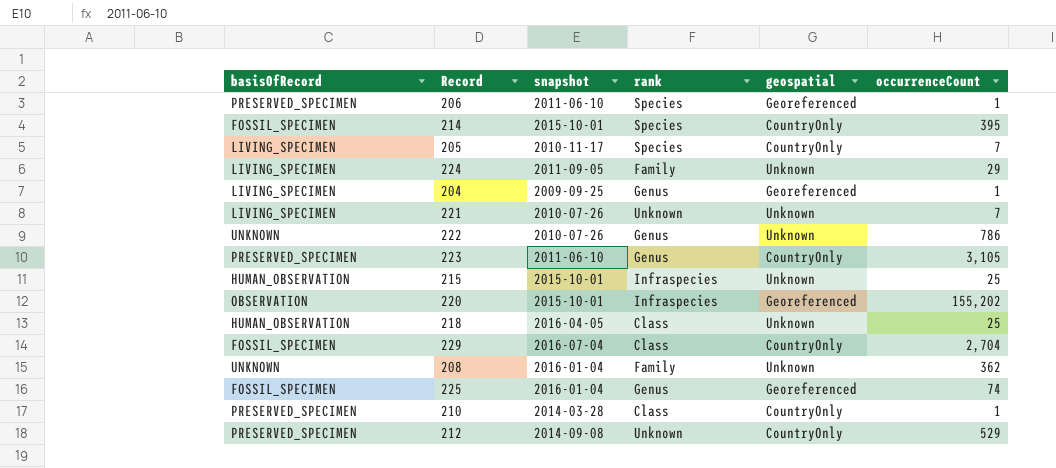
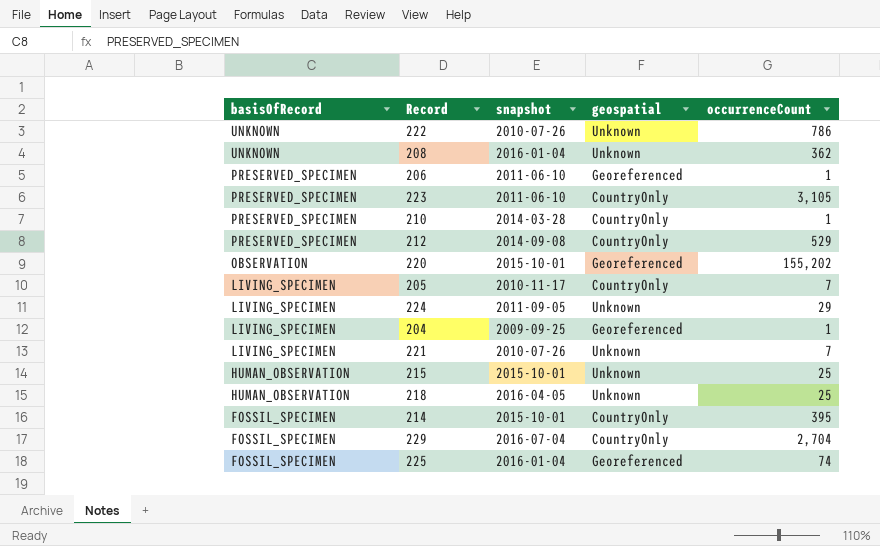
row order: none -> basisOfRecord descending
column rank | position: 4 -> none

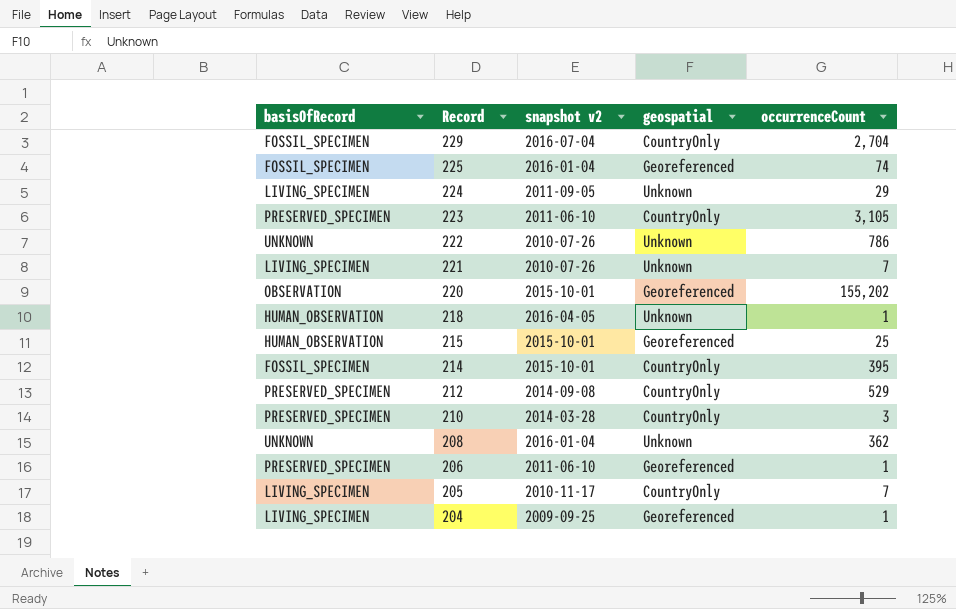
row order: basisOfRecord descending -> Record descending
column name: snapshot -> snapshot v2
218 | occurrenceCount: 25 -> 1
215 | geospatial: Unknown -> Georeferenced
210 | occurrenceCount: 1 -> 3

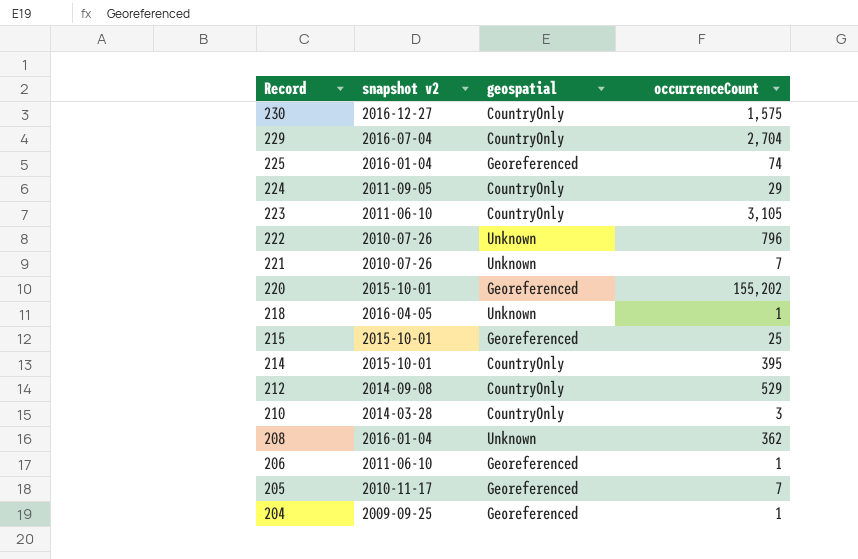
column basisOfRecord | position: 1 -> none
row 230: none -> 2016-12-27 | CountryOnly | 1,575
224 | geospatial: Unknown -> CountryOnly
222 | occurrenceCount: 786 -> 796
205 | geospatial: CountryOnly -> Georeferenced

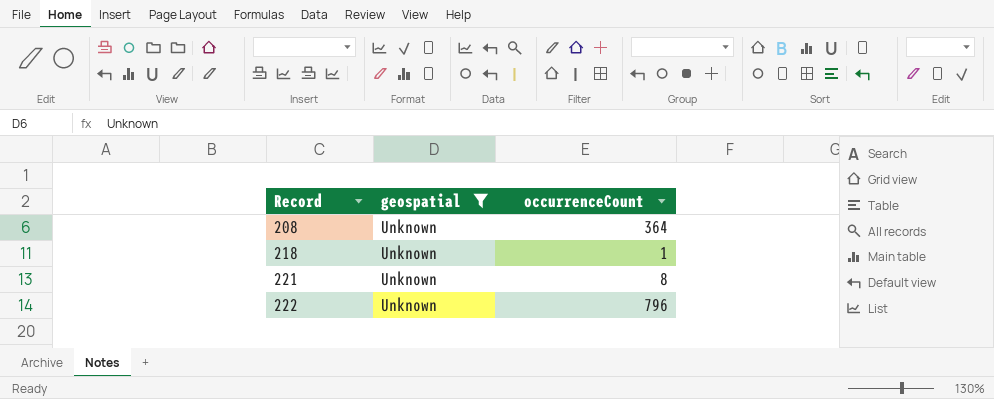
filter: none -> geospatial = Unknown
row order: Record descending -> Record ascending
column snapshot v2 | position: 2 -> none
208 | occurrenceCount: 362 -> 364
221 | occurrenceCount: 7 -> 8

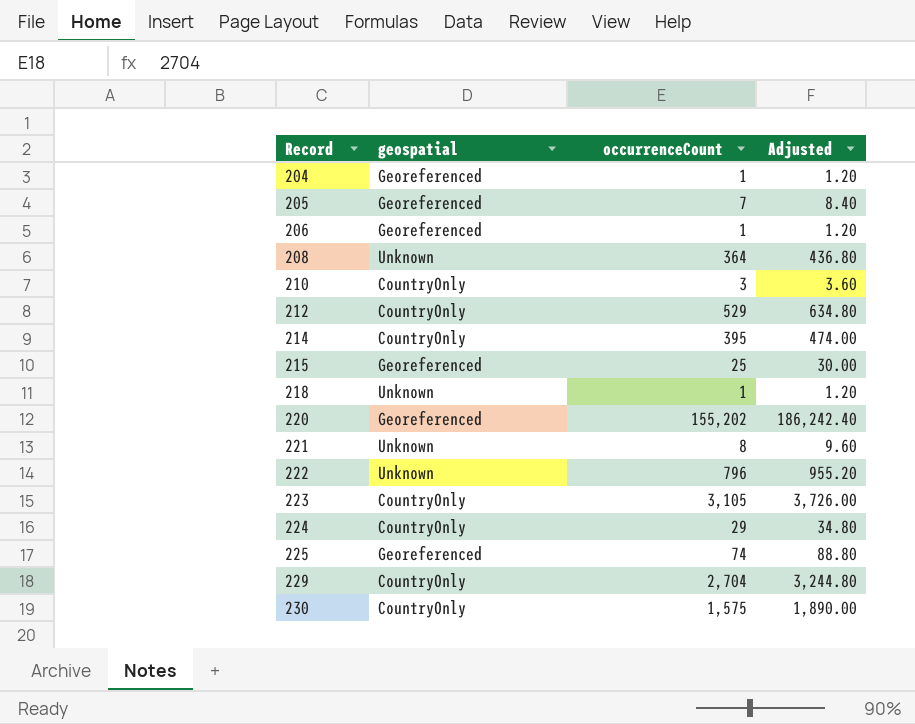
filter: geospatial = Unknown -> none
column Adjusted | formula: none -> [occurrenceCount] * 1.2

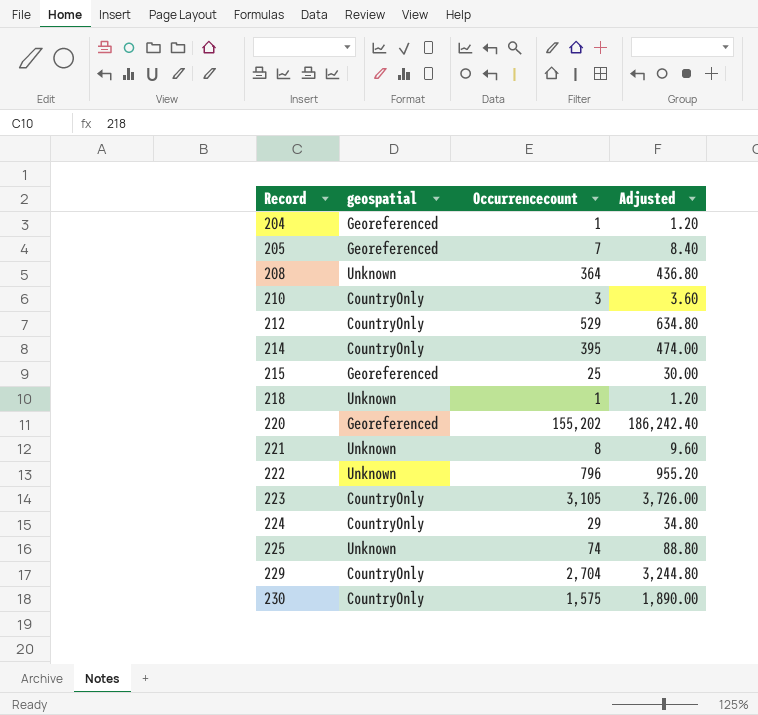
column name: occurrenceCount -> Occurrencecount
row 206: Georeferenced | 1 | 1.20 -> none
225 | geospatial: Georeferenced -> Unknown

